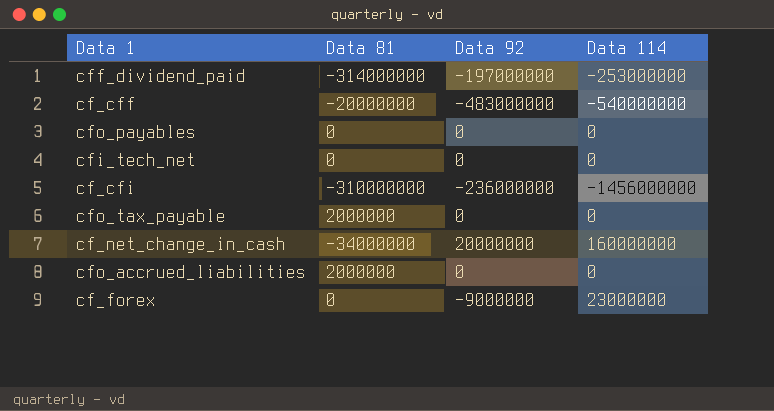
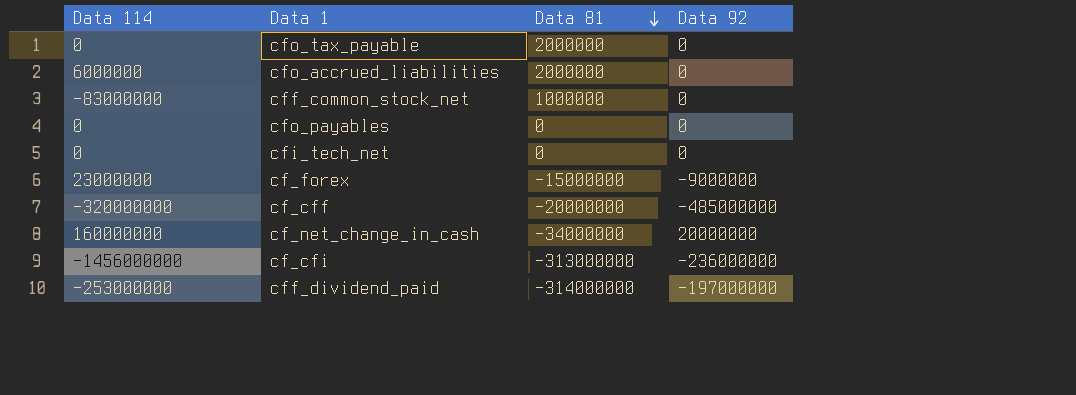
row order: none -> Data 81 descending
column Data 114 | position: 4 -> 1
cfo_accrued_liabilities | Data 114: 0 -> 6000000
row cff_common_stock_net: none -> -83000000 | 1000000 | 0
cf_forex | Data 81: 0 -> -15000000
cf_cff | Data 114: -540000000 -> -320000000
cf_cff | Data 92: -483000000 -> -485000000
cf_cfi | Data 81: -310000000 -> -313000000

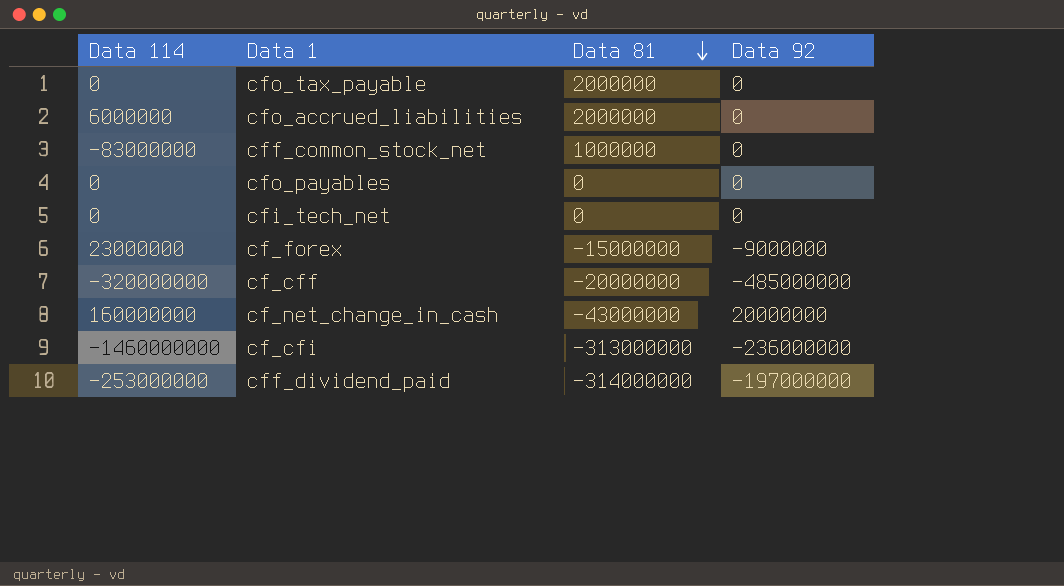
cf_net_change_in_cash | Data 81: -34000000 -> -43000000
cf_cfi | Data 114: -1456000000 -> -1460000000

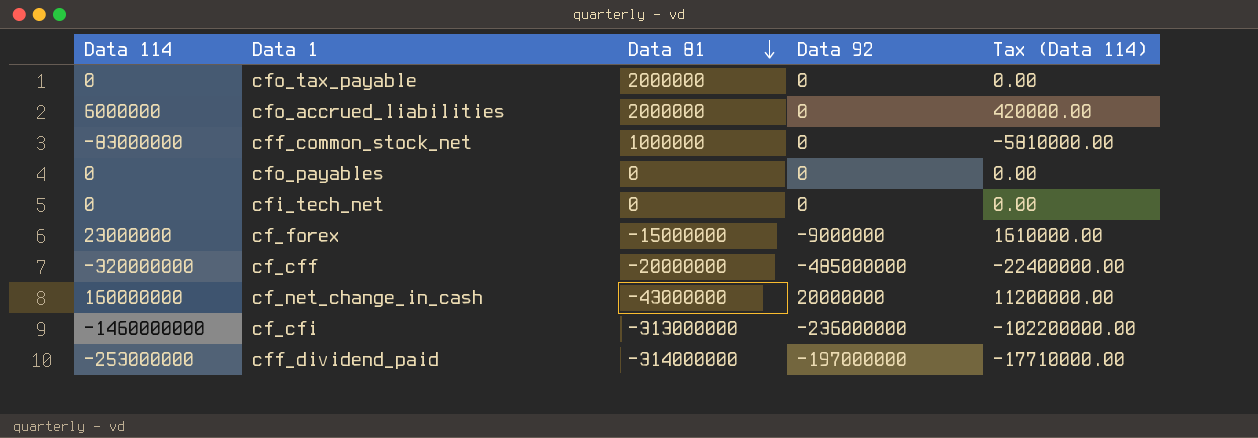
column Tax (Data 114) | formula: none -> [Data 114] * 0.07

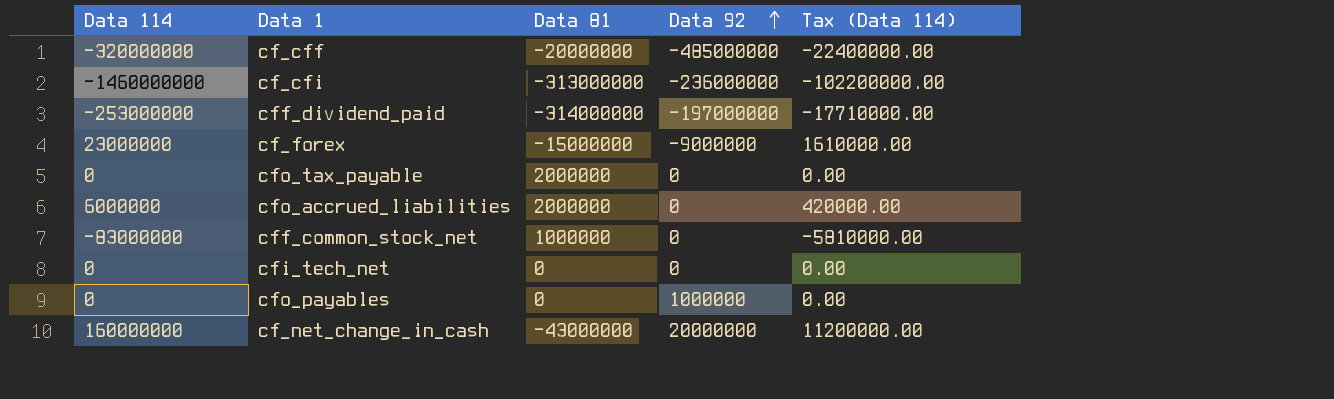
row order: Data 81 descending -> Data 92 ascending
cfo_payables | Data 92: 0 -> 1000000

